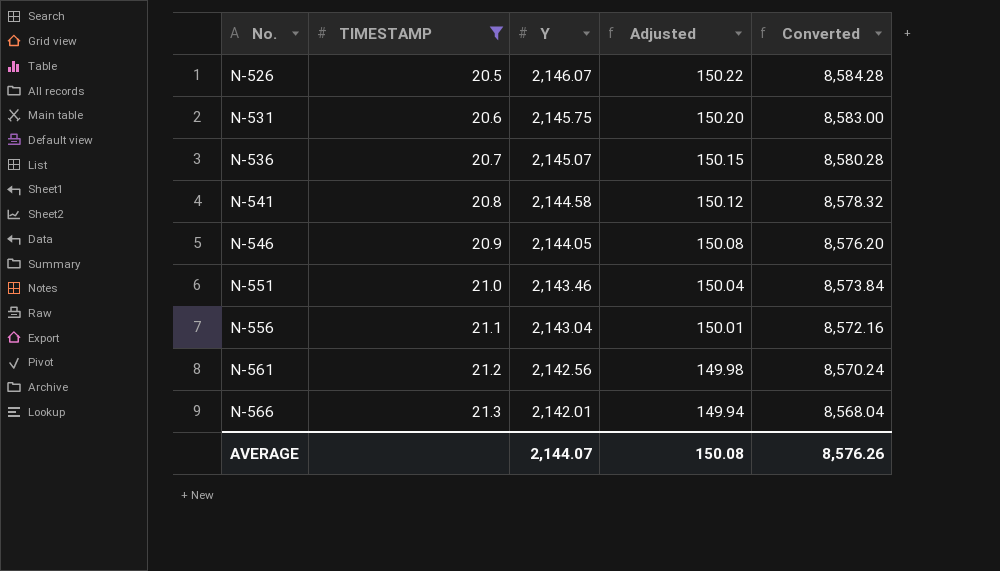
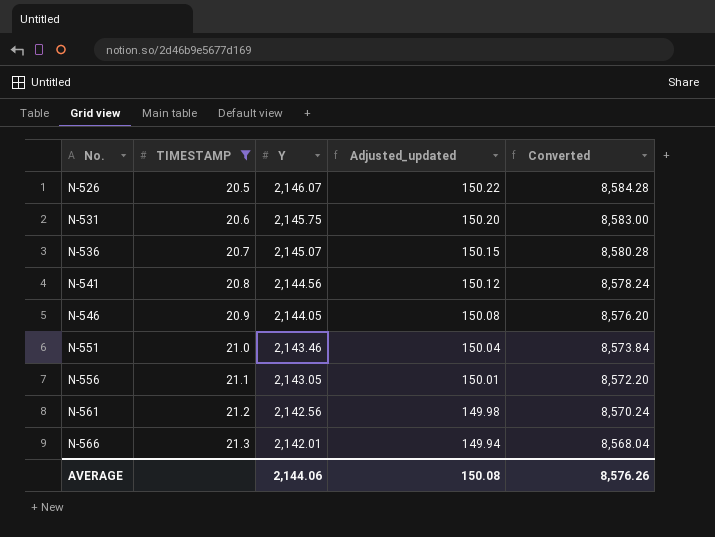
column name: Adjusted -> Adjusted_updated
N-541 | Y: 2,144.58 -> 2,144.56
N-541 | Converted: 8,578.32 -> 8,578.24
N-556 | Y: 2,143.04 -> 2,143.05
N-556 | Converted: 8,572.16 -> 8,572.20
AVERAGE | Y: 2,144.07 -> 2,144.06

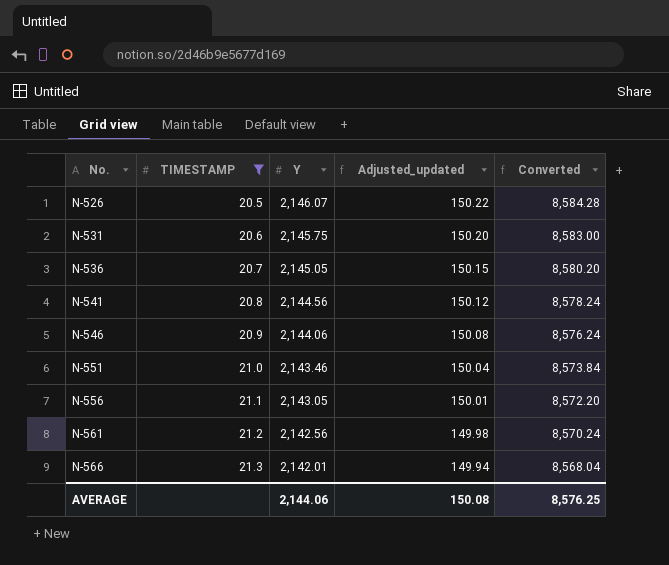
N-536 | Y: 2,145.07 -> 2,145.05
N-536 | Converted: 8,580.28 -> 8,580.20
N-546 | Y: 2,144.05 -> 2,144.06
N-546 | Converted: 8,576.20 -> 8,576.24
AVERAGE | Converted: 8,576.26 -> 8,576.25

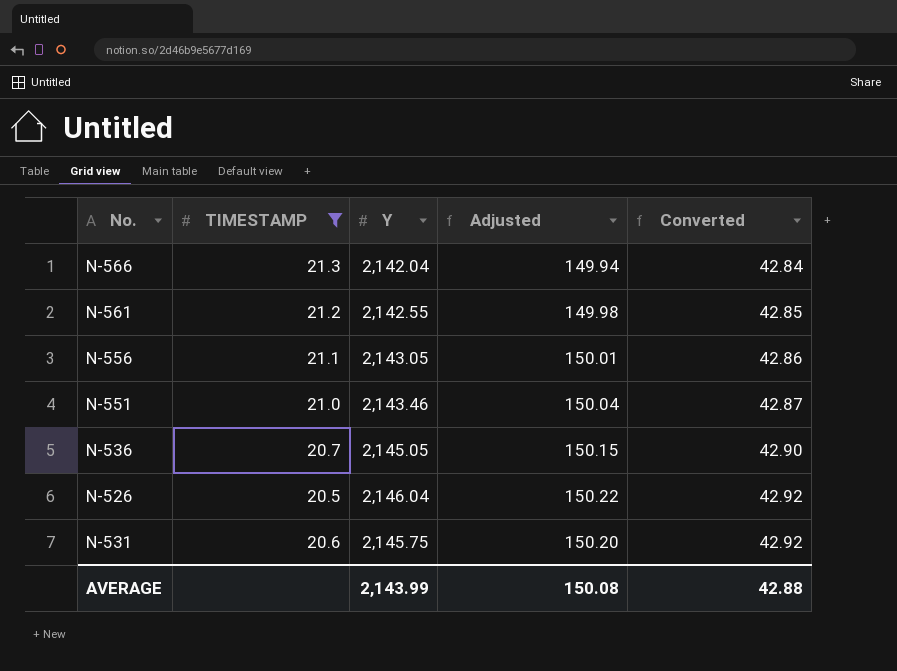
row order: No. ascending -> Converted ascending
column name: Adjusted_updated -> Adjusted
column Converted | formula: [Y] * 4 -> [Y] * 0.02
row N-541: 20.8 | 2,144.56 | 150.12 | 8,578.24 -> none
row N-546: 20.9 | 2,144.06 | 150.08 | 8,576.24 -> none
N-566 | Y: 2,142.01 -> 2,142.04
N-561 | Y: 2,142.56 -> 2,142.55
N-526 | Y: 2,146.07 -> 2,146.04
AVERAGE | Y: 2,144.06 -> 2,143.99
AVERAGE | Converted: 8,576.25 -> 42.88

